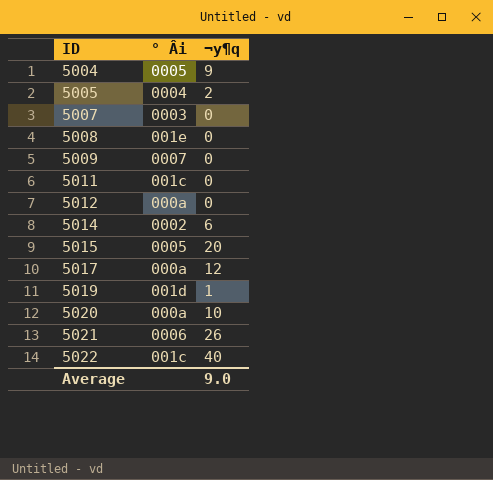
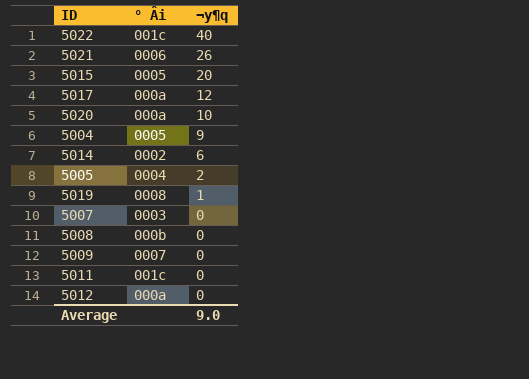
row order: ID ascending -> ¬y¶q descending
5019 | ° Âi: 001d -> 0008
5008 | ° Âi: 001e -> 000b

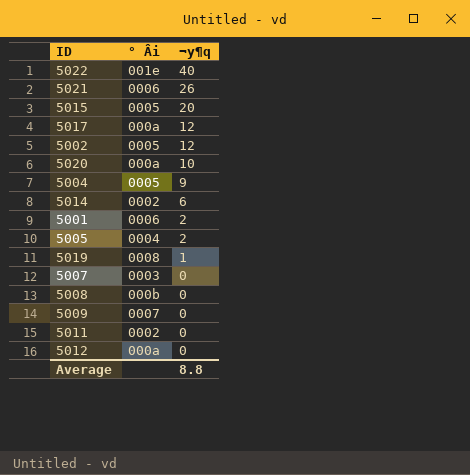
5022 | ° Âi: 001c -> 001e
row 5002: none -> 0005 | 12
row 5001: none -> 0006 | 2
5011 | ° Âi: 001c -> 0002
Average | ¬y¶q: 9.0 -> 8.8

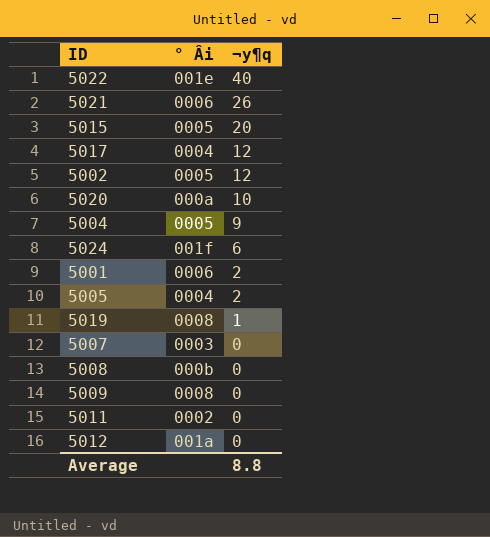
row 5014: 0002 | 6 -> none
5017 | ° Âi: 000a -> 0004
row 5024: none -> 001f | 6
5009 | ° Âi: 0007 -> 0008
5012 | ° Âi: 000a -> 001a

